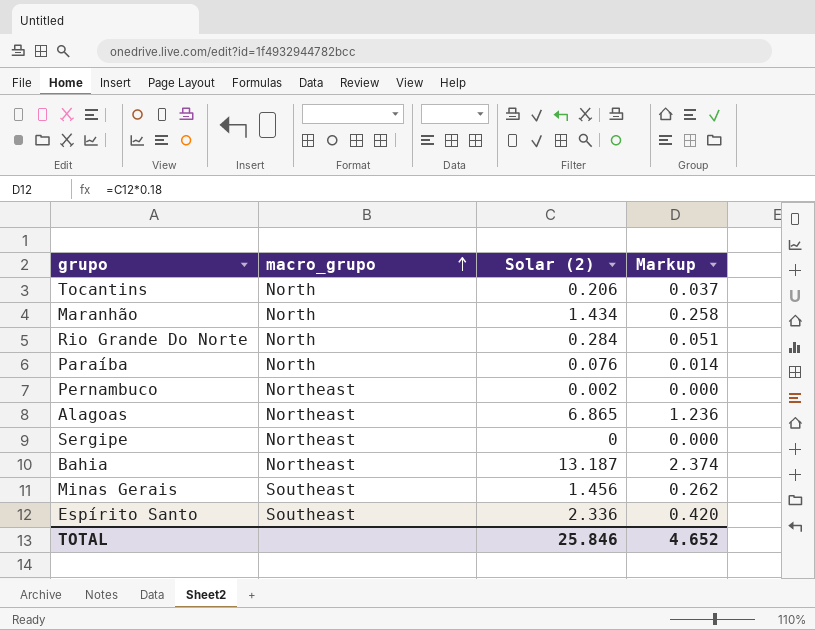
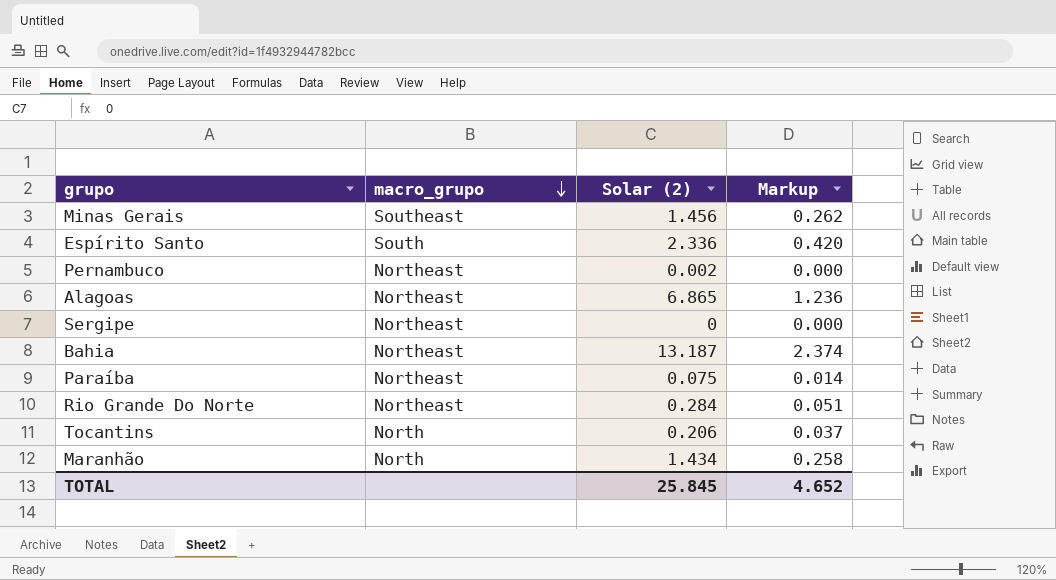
row order: macro_grupo ascending -> macro_grupo descending
Espírito Santo | macro_grupo: Southeast -> South
Paraíba | macro_grupo: North -> Northeast
Paraíba | Solar (2): 0.076 -> 0.075
Rio Grande Do Norte | macro_grupo: North -> Northeast
TOTAL | Solar (2): 25.846 -> 25.845

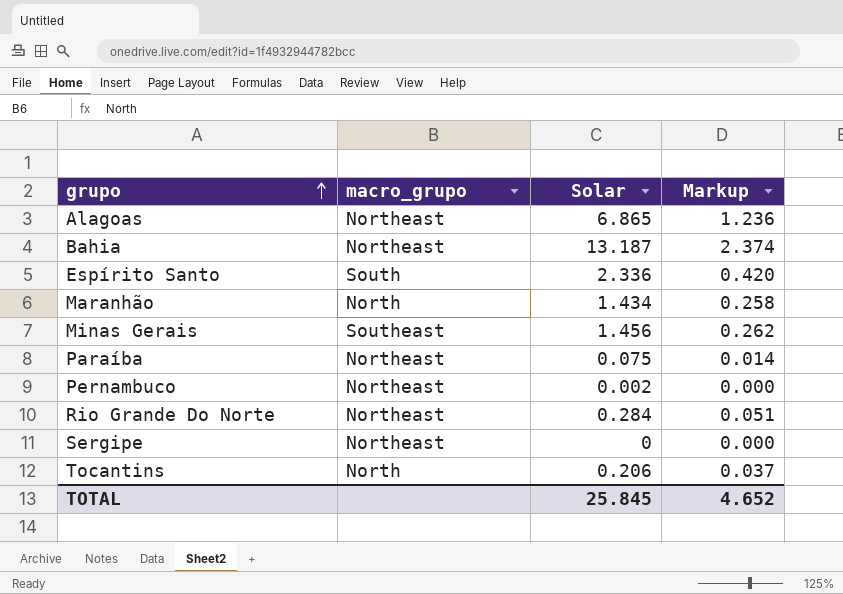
row order: macro_grupo descending -> grupo ascending
column name: Solar (2) -> Solar

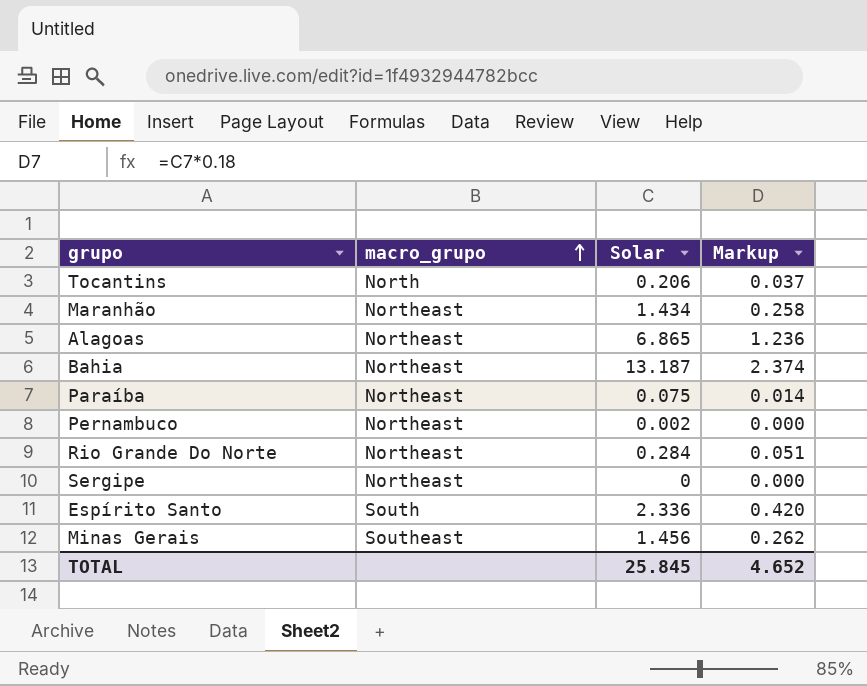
row order: grupo ascending -> macro_grupo ascending
Maranhão | macro_grupo: North -> Northeast

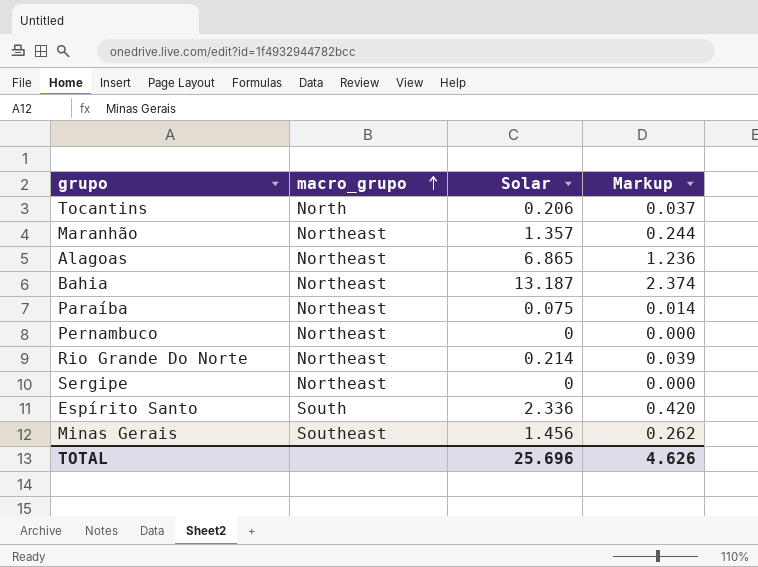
Maranhão | Solar: 1.434 -> 1.357
Maranhão | Markup: 0.258 -> 0.244
Pernambuco | Solar: 0.002 -> 0
Rio Grande Do Norte | Solar: 0.284 -> 0.214
Rio Grande Do Norte | Markup: 0.051 -> 0.039
TOTAL | Solar: 25.845 -> 25.696
TOTAL | Markup: 4.652 -> 4.626

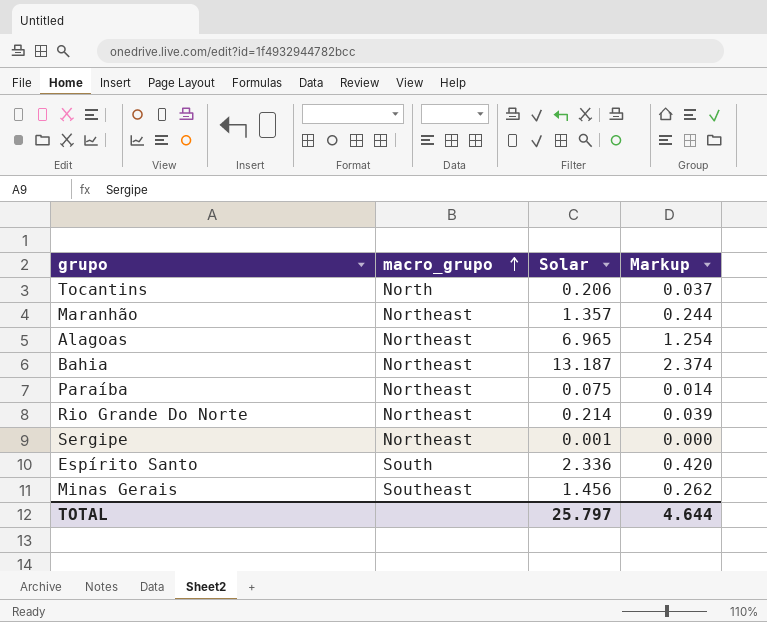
row Pernambuco: Northeast | 0 | 0.000 -> none
Alagoas | Solar: 6.865 -> 6.965
Alagoas | Markup: 1.236 -> 1.254
Sergipe | Solar: 0 -> 0.001
TOTAL | Solar: 25.696 -> 25.797
TOTAL | Markup: 4.626 -> 4.644

